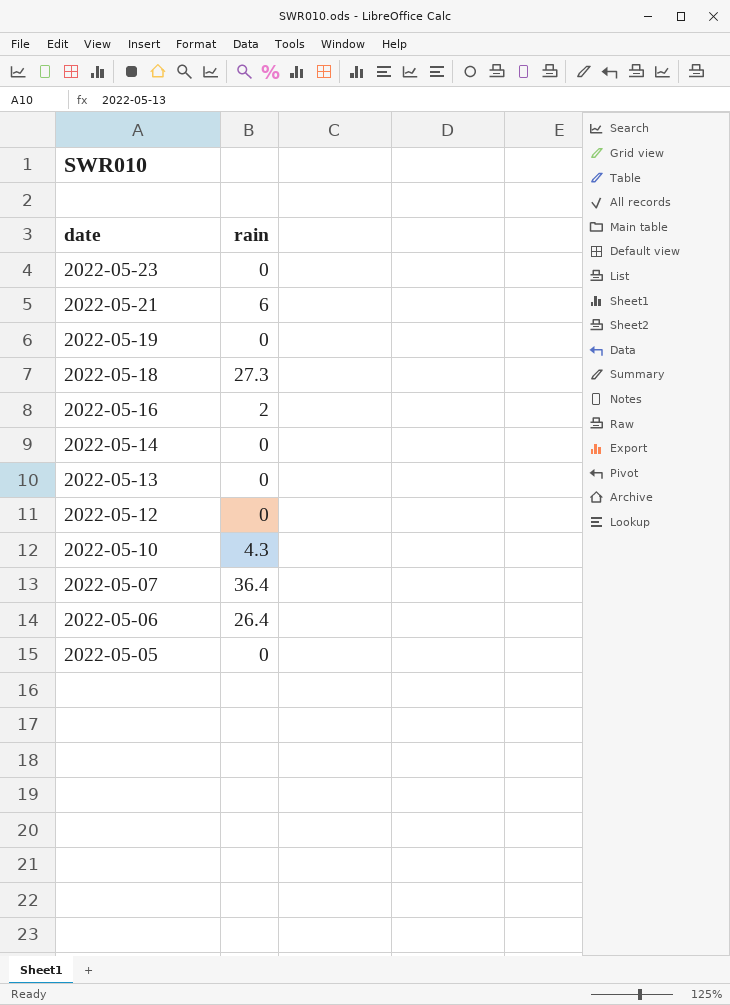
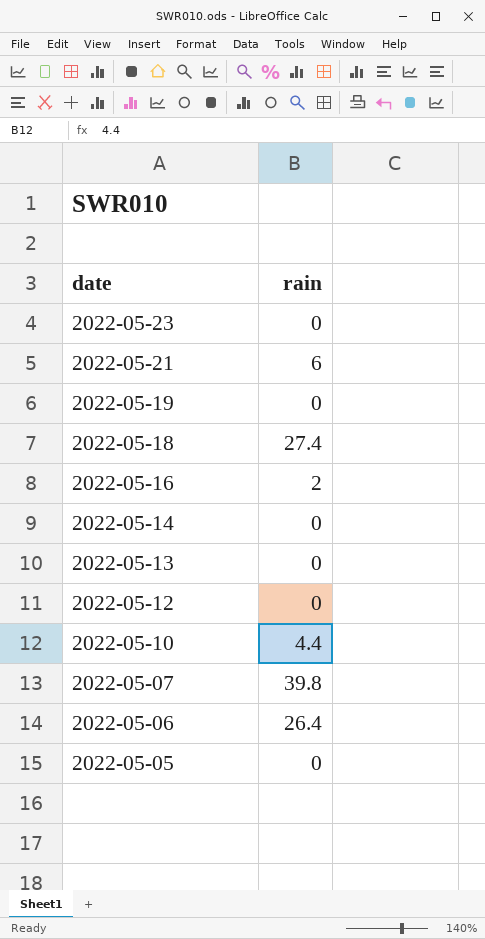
2022-05-18 | rain: 27.3 -> 27.4
2022-05-10 | rain: 4.3 -> 4.4
2022-05-07 | rain: 36.4 -> 39.8

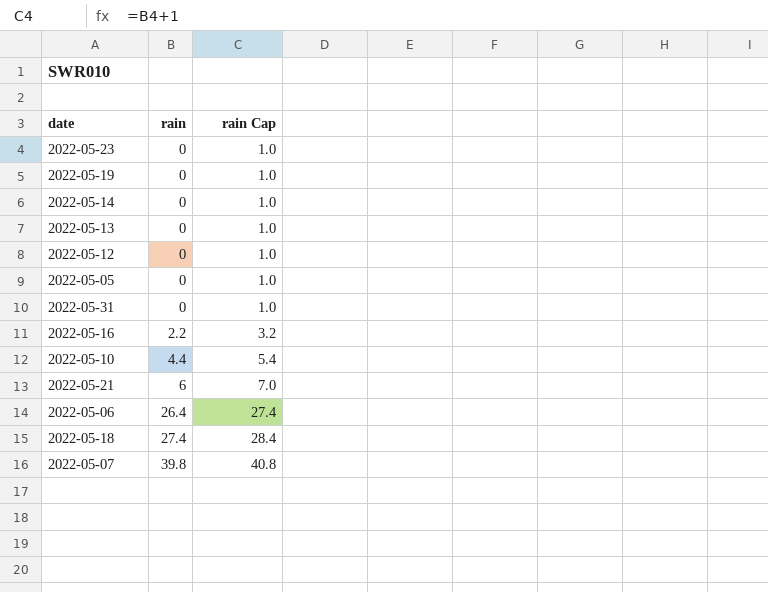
row order: date descending -> rain ascending
column rain Cap | formula: none -> [rain] + 1
row 2022-05-31: none -> 0 | 1.0
2022-05-16 | rain: 2 -> 2.2

